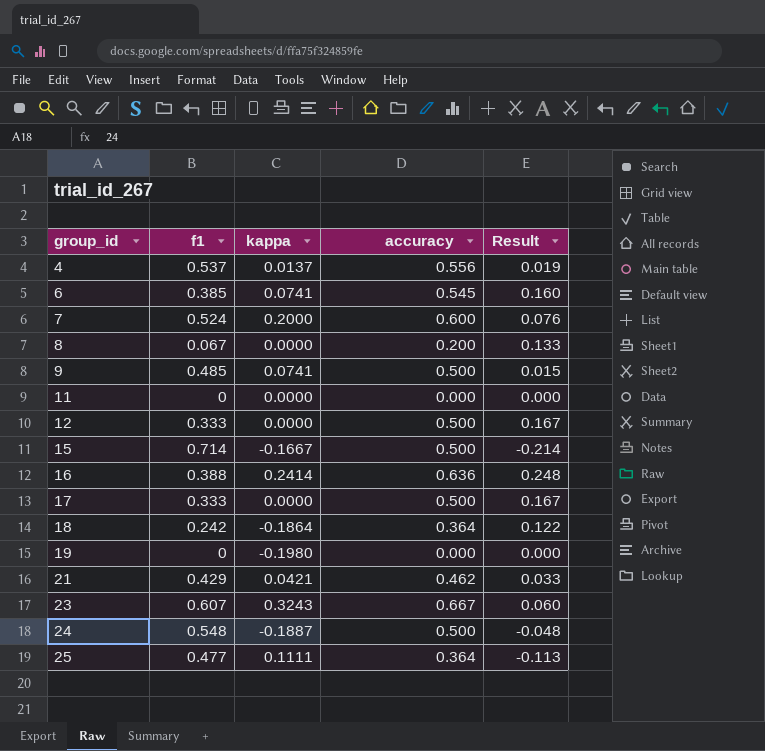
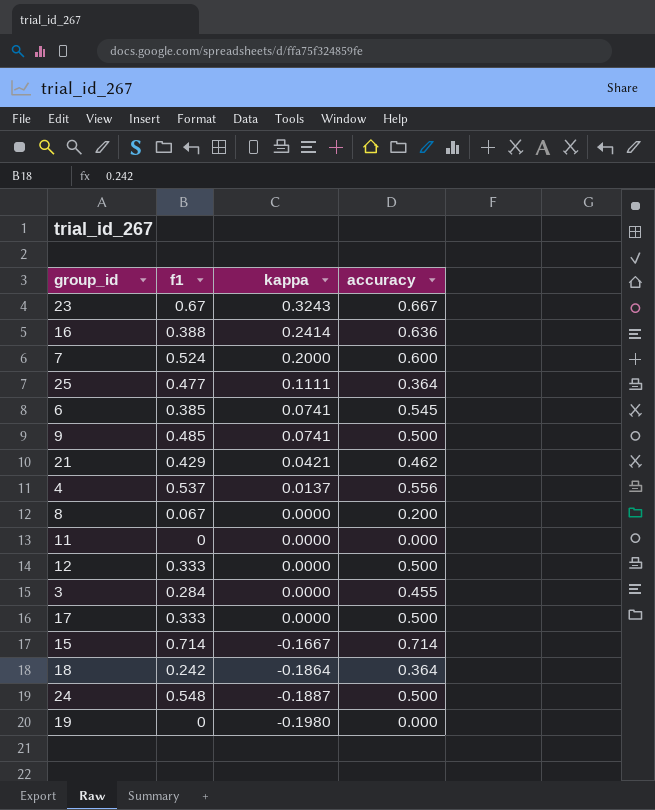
row order: group_id ascending -> kappa descending
column Result | formula: [accuracy] - [f1] -> none
23 | f1: 0.607 -> 0.67
row 3: none -> 0.284 | 0.0000 | 0.455
15 | accuracy: 0.500 -> 0.714

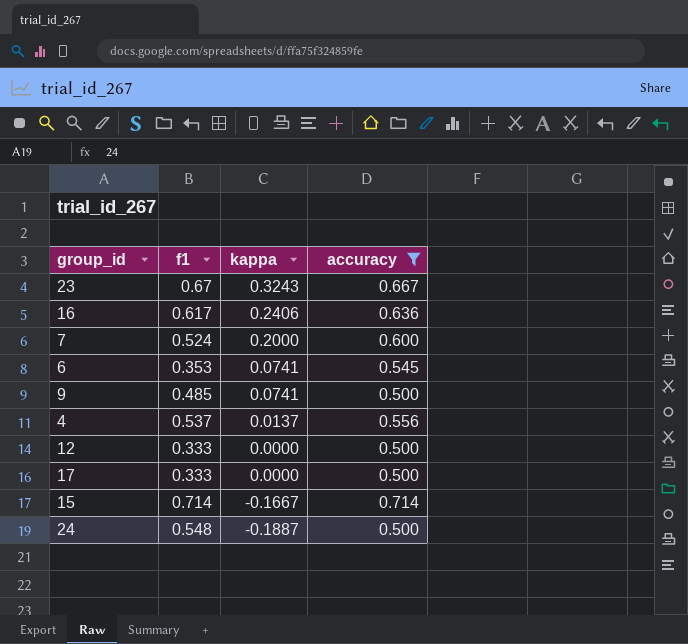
filter: none -> accuracy >= 0.500
16 | f1: 0.388 -> 0.617
16 | kappa: 0.2414 -> 0.2406
6 | f1: 0.385 -> 0.353

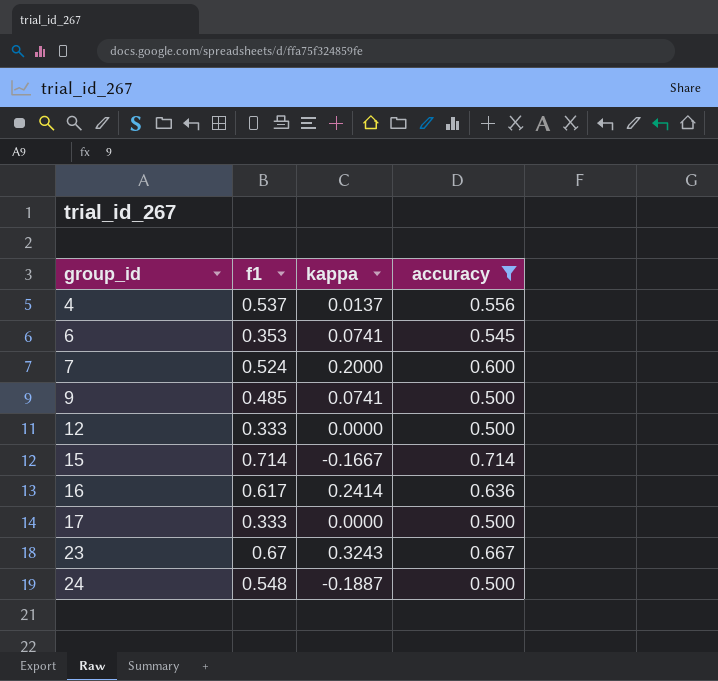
row order: kappa descending -> group_id ascending
16 | kappa: 0.2406 -> 0.2414

